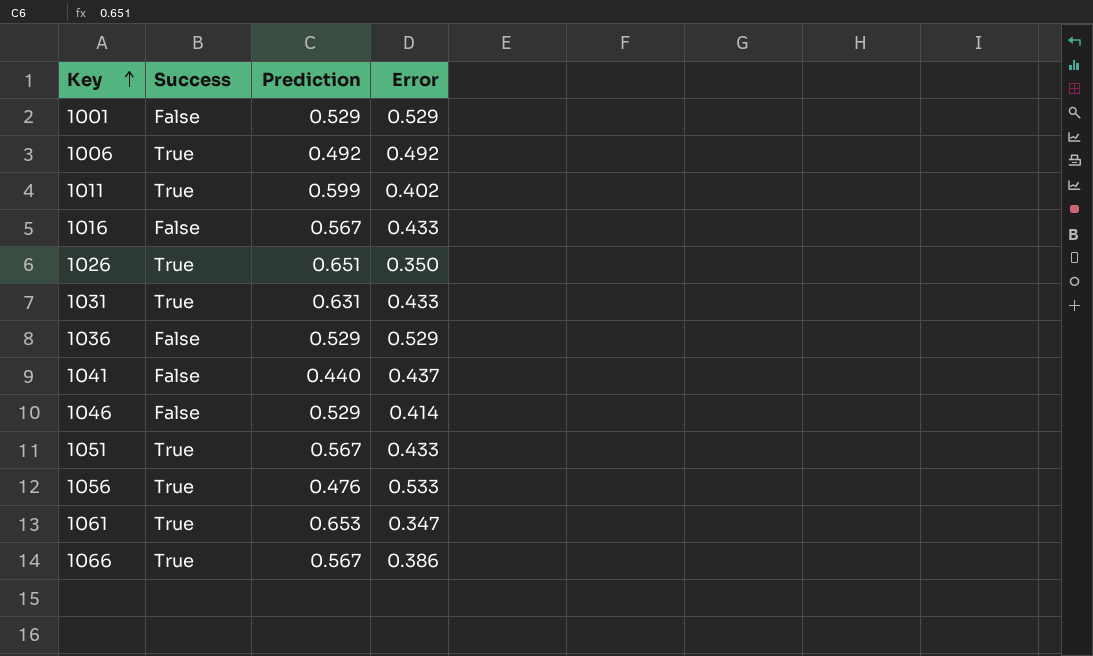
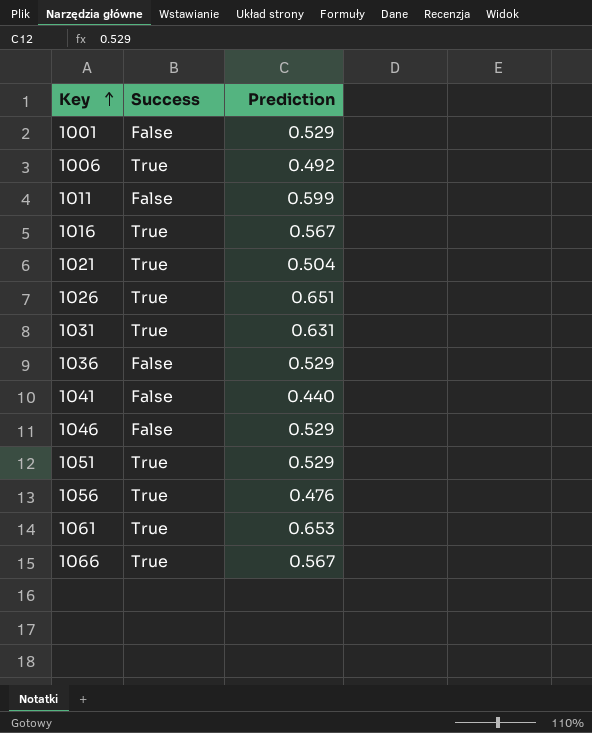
column Error | position: 4 -> none
1011 | Success: True -> False
1016 | Success: False -> True
row 1021: none -> True | 0.504
1051 | Prediction: 0.567 -> 0.529

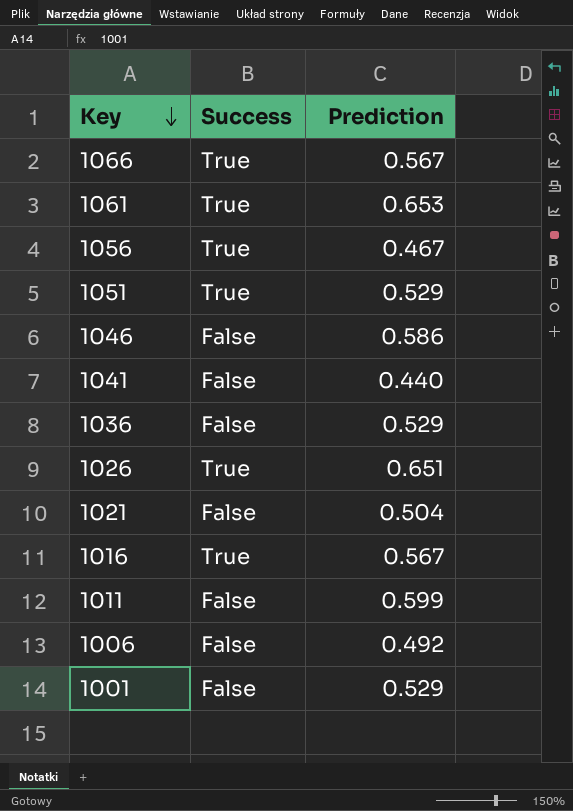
row order: Key ascending -> Key descending
row 1031: True | 0.631 -> none
1056 | Prediction: 0.476 -> 0.467
1046 | Prediction: 0.529 -> 0.586
1021 | Success: True -> False
1006 | Success: True -> False

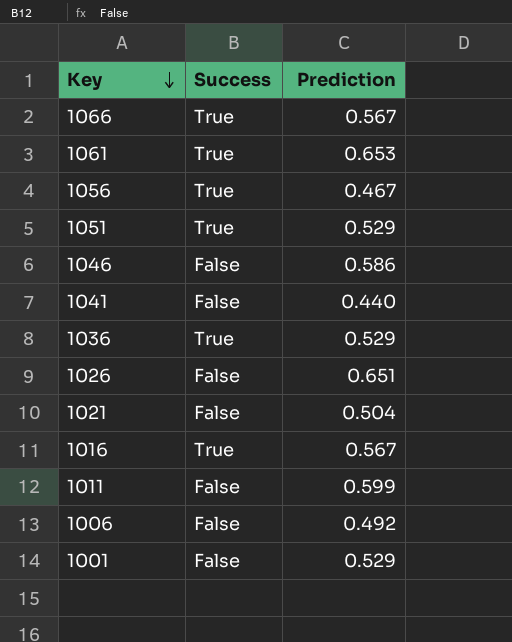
1036 | Success: False -> True
1026 | Success: True -> False

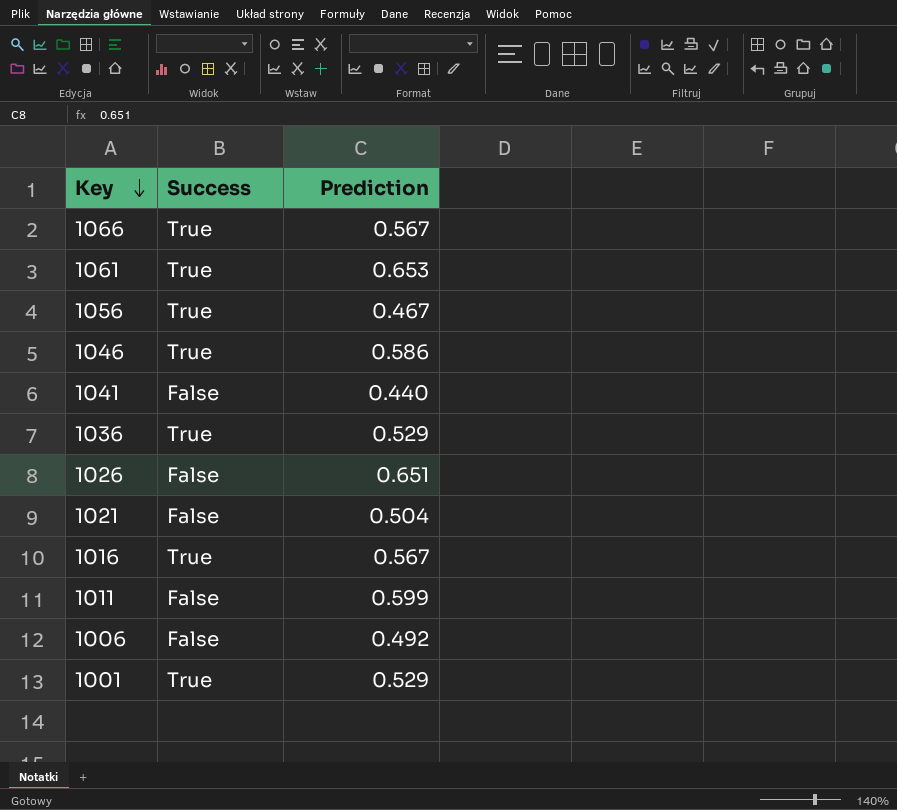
row 1051: True | 0.529 -> none
1046 | Success: False -> True
1001 | Success: False -> True

